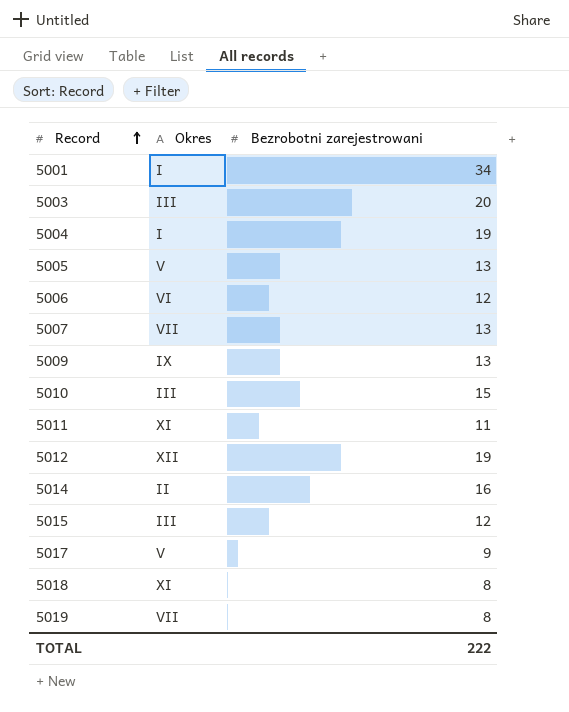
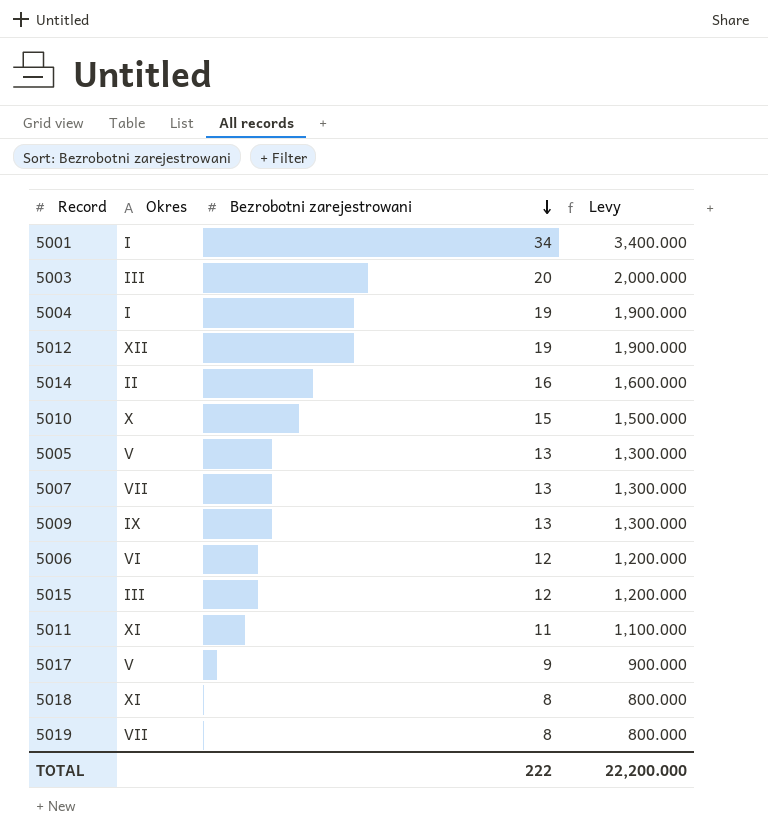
row order: Record ascending -> Bezrobotni zarejestrowani descending
column Levy | formula: none -> [Bezrobotni zarejestrowani] * 100
5010 | Okres: III -> X

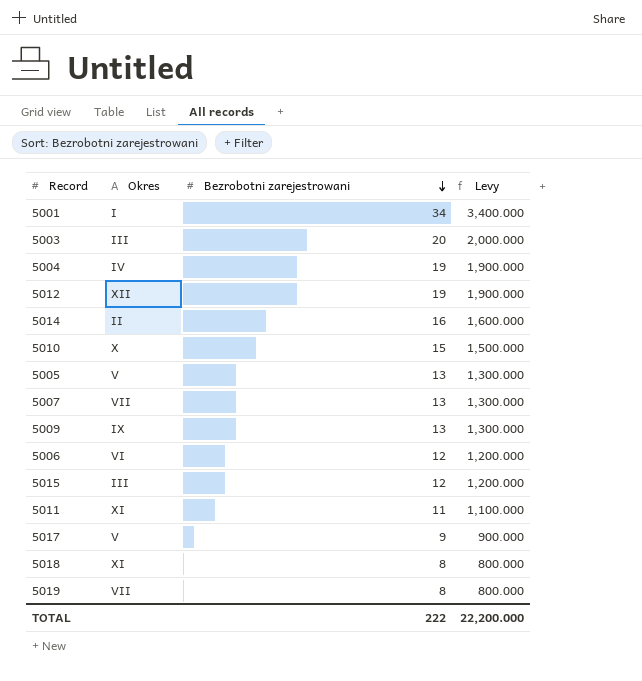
5004 | Okres: I -> IV

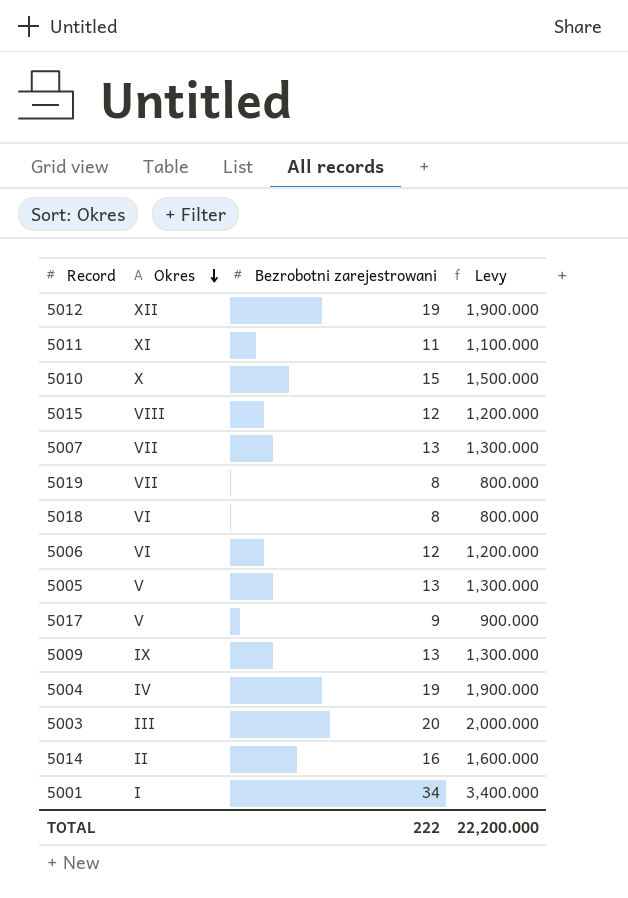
row order: Bezrobotni zarejestrowani descending -> Okres descending
5015 | Okres: III -> VIII
5018 | Okres: XI -> VI

